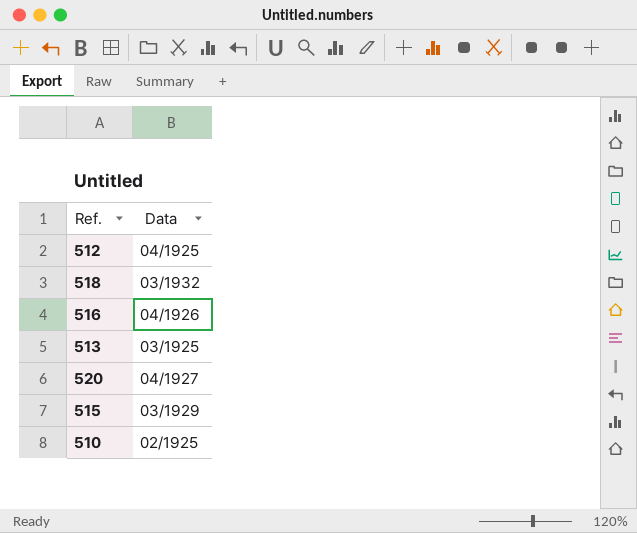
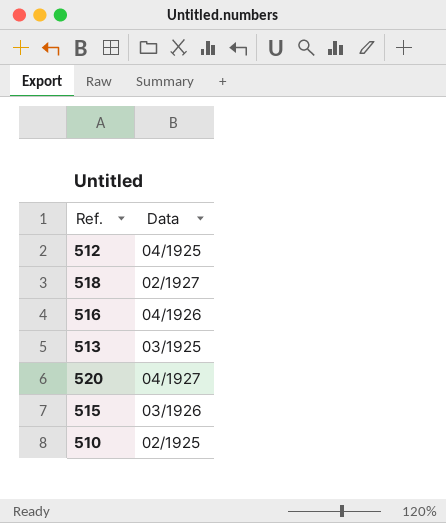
518 | Data: 03/1932 -> 02/1927
515 | Data: 03/1929 -> 03/1926

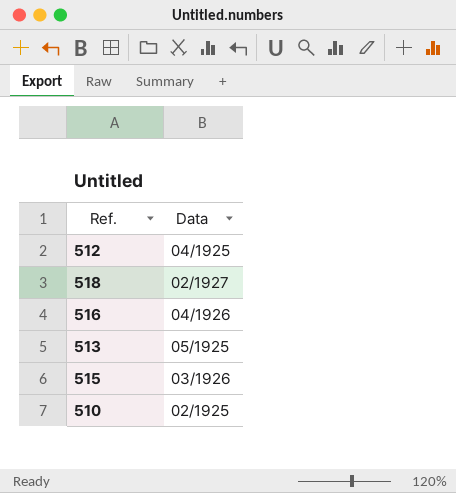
row 520: 04/1927 -> none
513 | Data: 03/1925 -> 05/1925

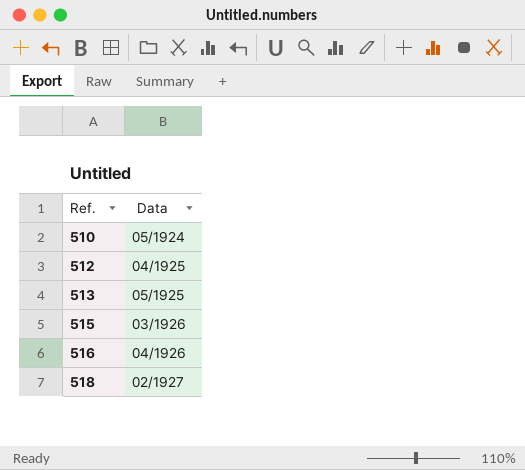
row order: none -> Ref. ascending
510 | Data: 02/1925 -> 05/1924

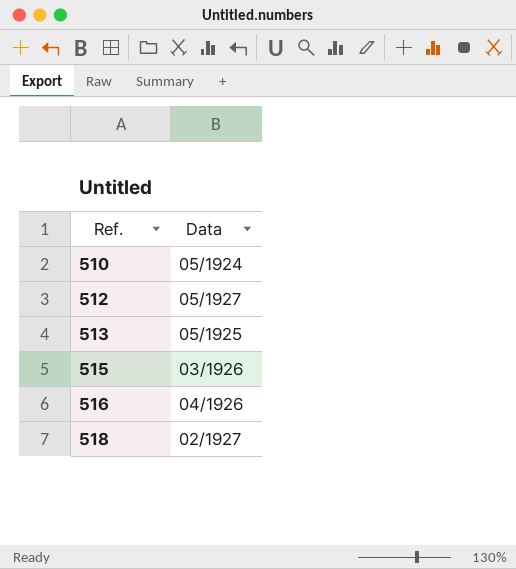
512 | Data: 04/1925 -> 05/1927

